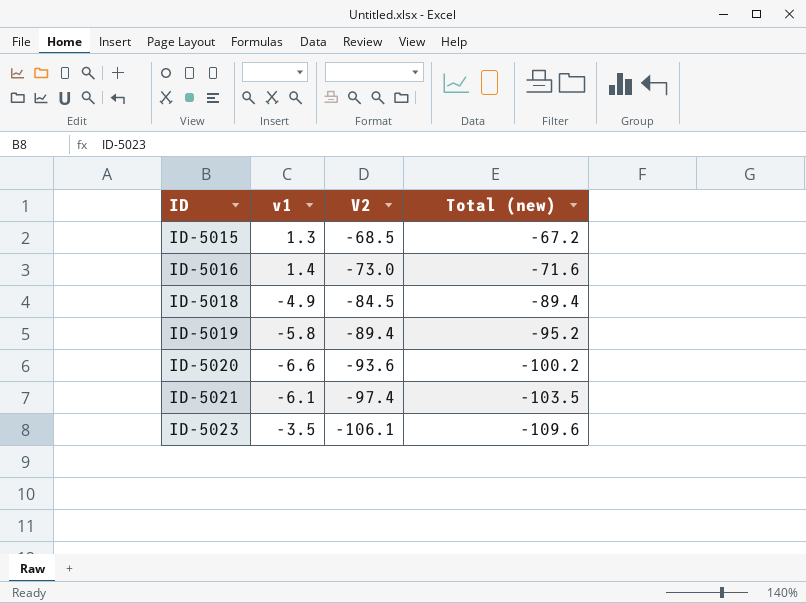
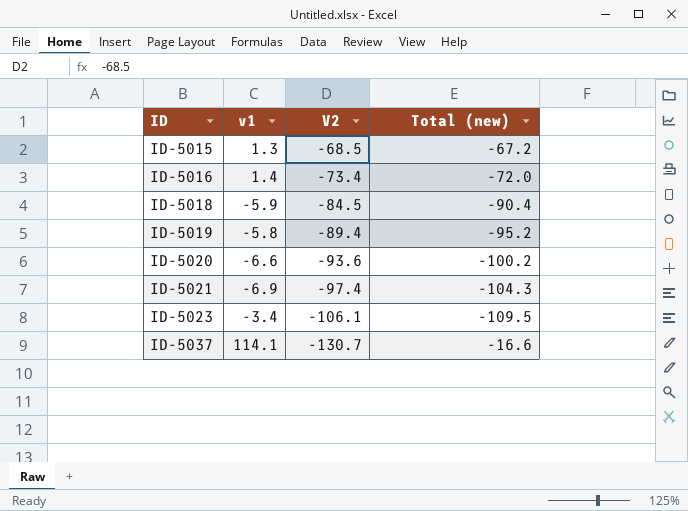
ID-5016 | V2: -73.0 -> -73.4
ID-5016 | Total (new): -71.6 -> -72.0
ID-5018 | v1: -4.9 -> -5.9
ID-5018 | Total (new): -89.4 -> -90.4
ID-5021 | v1: -6.1 -> -6.9
ID-5021 | Total (new): -103.5 -> -104.3
ID-5023 | v1: -3.5 -> -3.4
ID-5023 | Total (new): -109.6 -> -109.5
row ID-5037: none -> 114.1 | -130.7 | -16.6

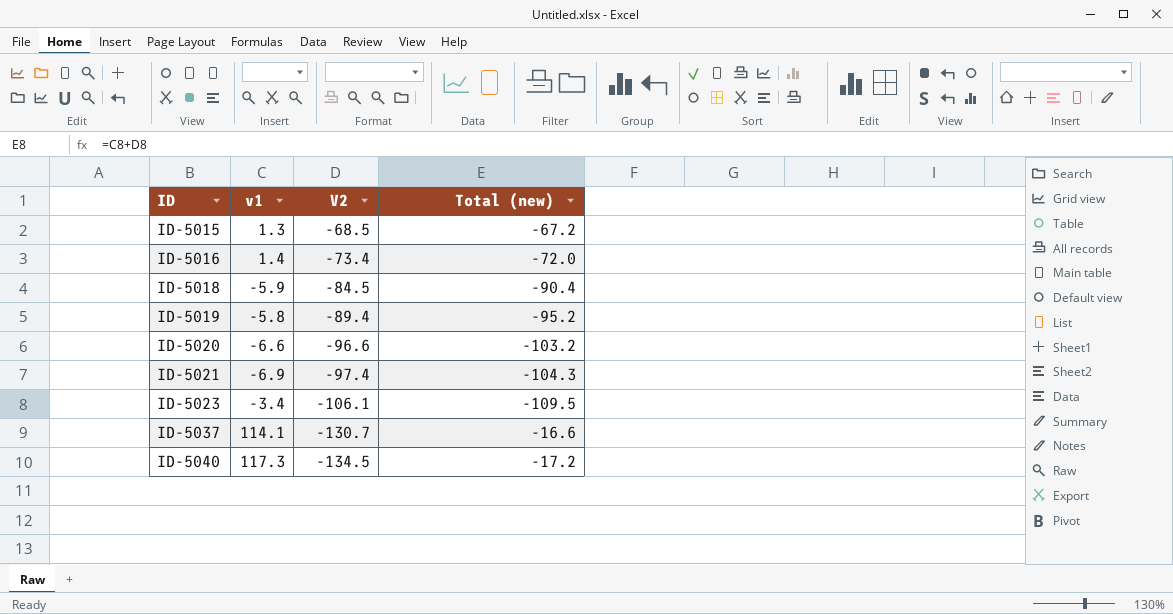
ID-5020 | V2: -93.6 -> -96.6
ID-5020 | Total (new): -100.2 -> -103.2
row ID-5040: none -> 117.3 | -134.5 | -17.2

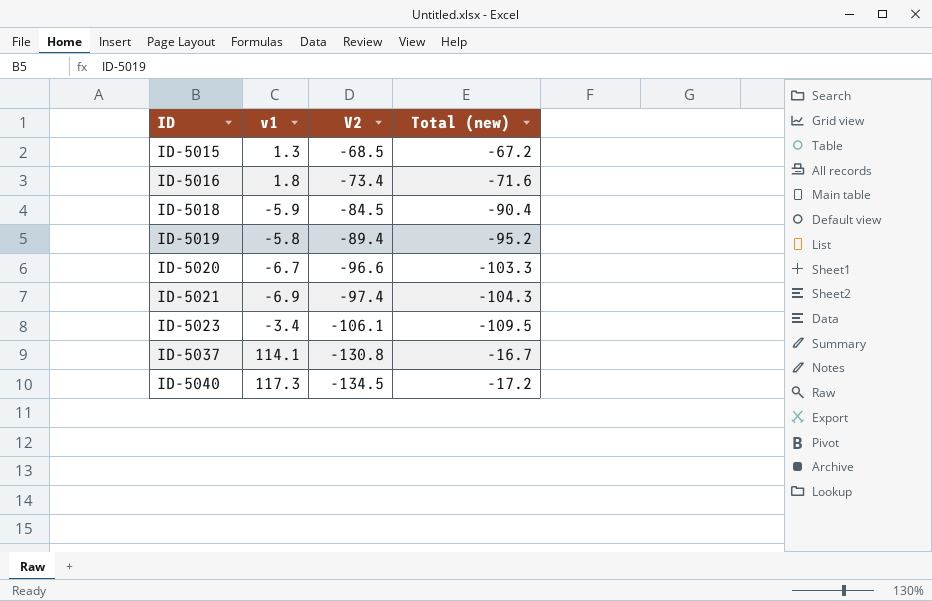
ID-5016 | v1: 1.4 -> 1.8
ID-5016 | Total (new): -72.0 -> -71.6
ID-5020 | v1: -6.6 -> -6.7
ID-5020 | Total (new): -103.2 -> -103.3
ID-5037 | V2: -130.7 -> -130.8
ID-5037 | Total (new): -16.6 -> -16.7

